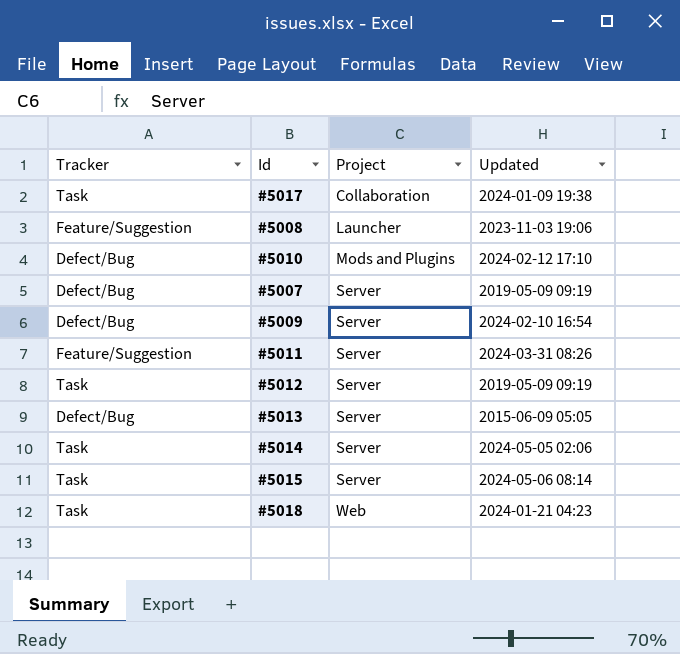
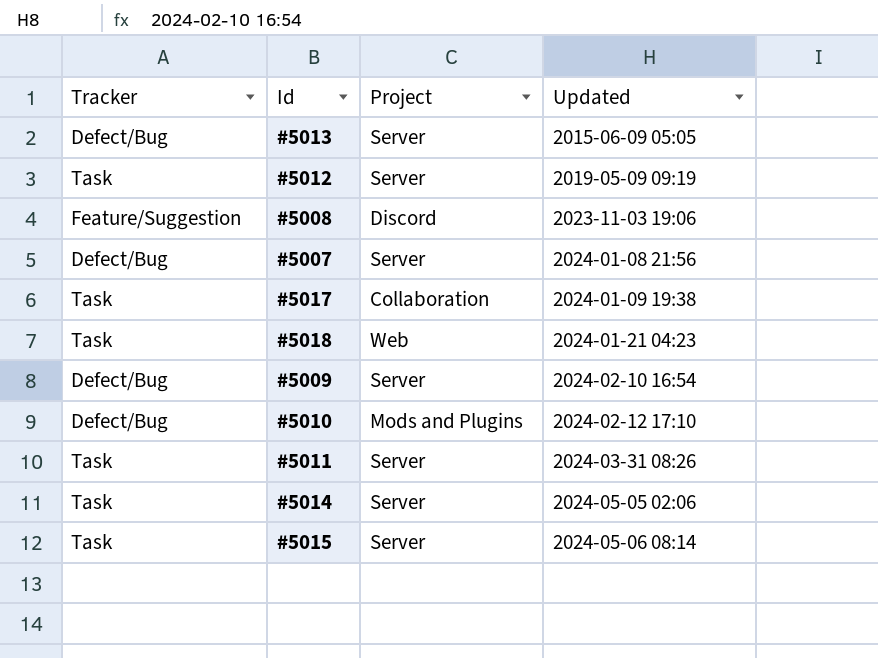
row order: Project ascending -> Updated ascending
#5008 | Project: Launcher -> Discord
#5007 | Updated: 2019-05-09 09:19 -> 2024-01-08 21:56
#5011 | Tracker: Feature/Suggestion -> Task

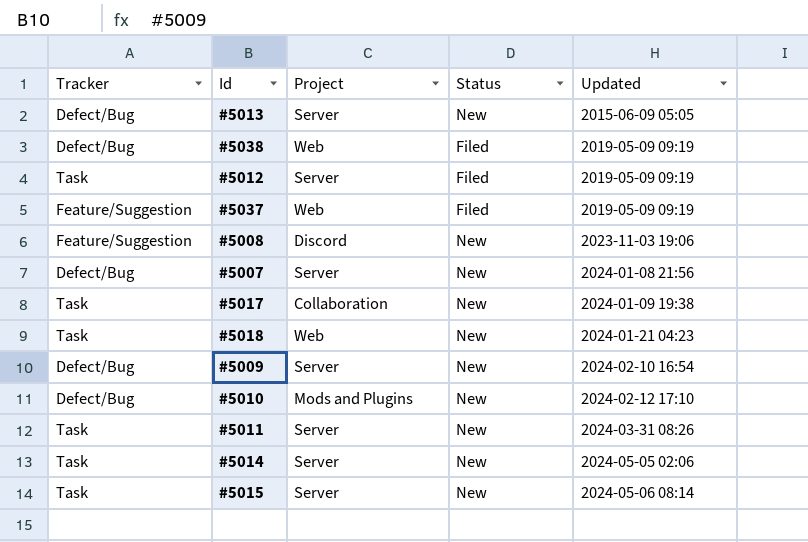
column Status | position: none -> 4
row #5038: none -> Defect/Bug | Web | Filed | 2019-05-09 09:19
row #5037: none -> Feature/Suggestion | Web | Filed | 2019-05-09 09:19

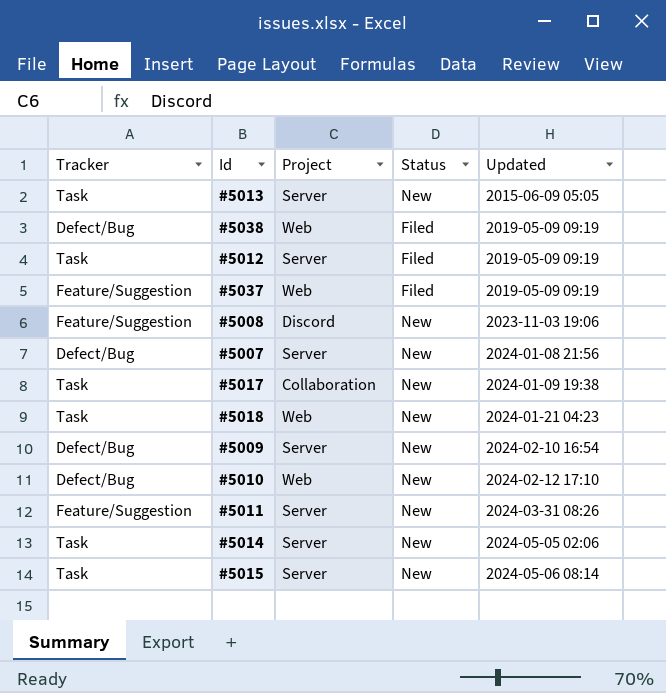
#5013 | Tracker: Defect/Bug -> Task
#5010 | Project: Mods and Plugins -> Web
#5011 | Tracker: Task -> Feature/Suggestion

